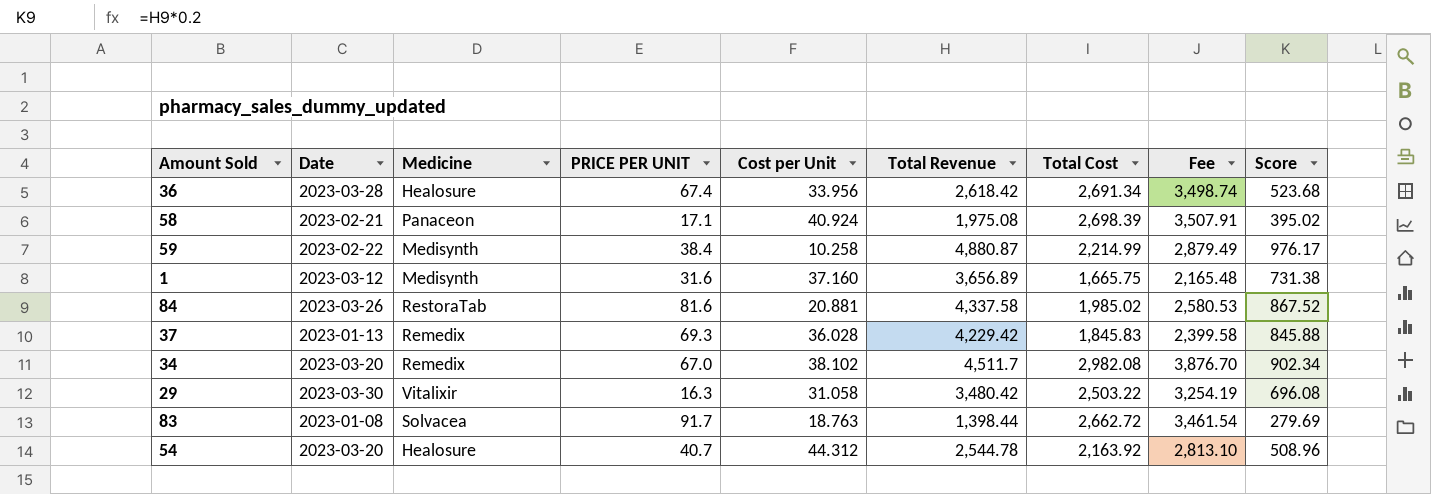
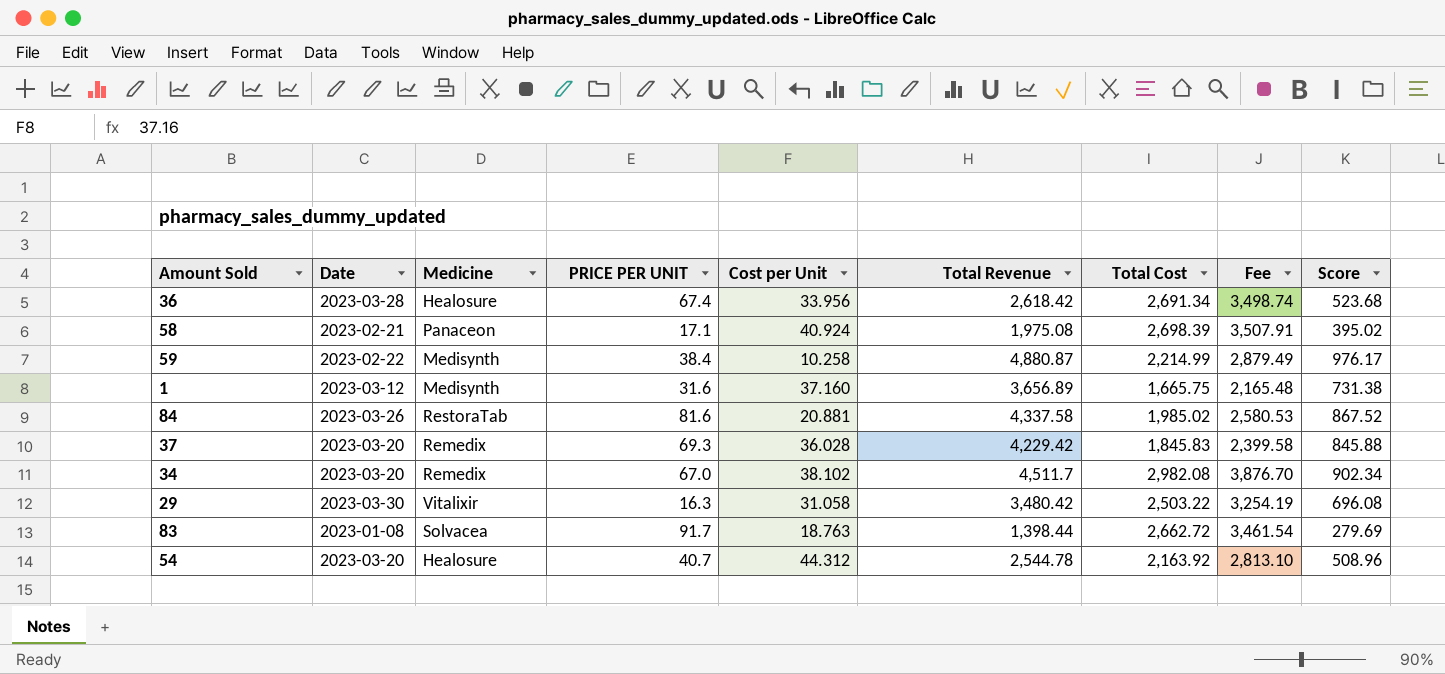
37 | Date: 2023-01-13 -> 2023-03-20

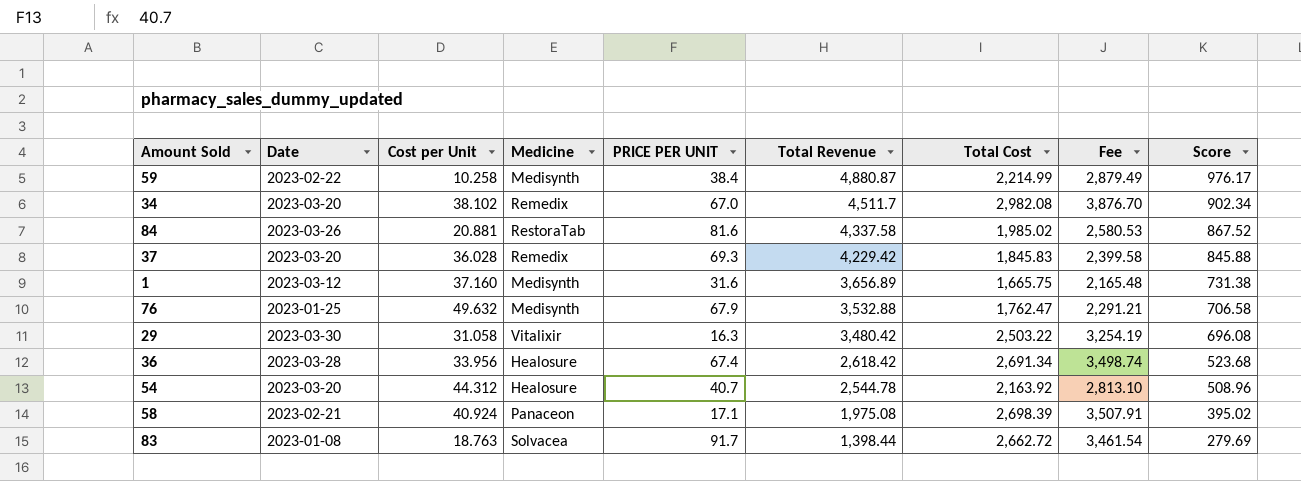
row order: none -> Total Revenue descending
column Cost per Unit | position: 5 -> 3
row 76: none -> 2023-01-25 | 49.632 | Medisynth | 67.9 | 3,532.88 | 1,762.47 | 2,291.21 | 706.58

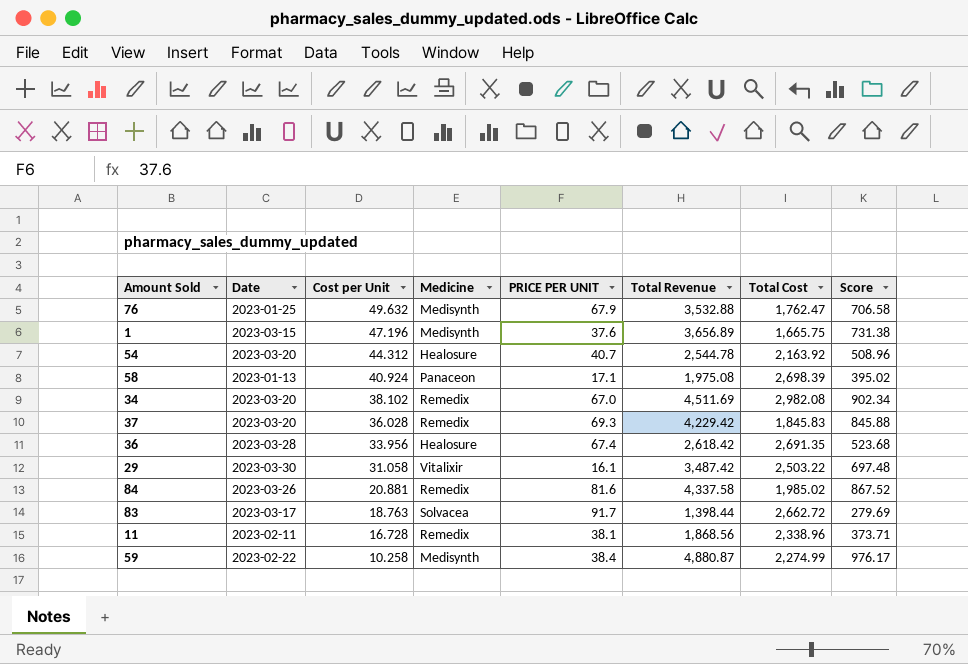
row order: Total Revenue descending -> Cost per Unit descending
column Fee | formula: [Total Cost] * 1.3 -> none
1 | Date: 2023-03-12 -> 2023-03-15
1 | Cost per Unit: 37.160 -> 47.196
1 | PRICE PER UNIT: 31.6 -> 37.6
58 | Date: 2023-02-21 -> 2023-01-13
34 | Total Revenue: 4,511.7 -> 4,511.69
36 | Total Cost: 2,691.34 -> 2,691.35
29 | PRICE PER UNIT: 16.3 -> 16.1
29 | Total Revenue: 3,480.42 -> 3,487.42
29 | Score: 696.08 -> 697.48
84 | Medicine: RestoraTab -> Remedix
83 | Date: 2023-01-08 -> 2023-03-17
row 11: none -> 2023-02-11 | 16.728 | Remedix | 38.1 | 1,868.56 | 2,338.96 | 373.71
59 | Total Cost: 2,214.99 -> 2,274.99

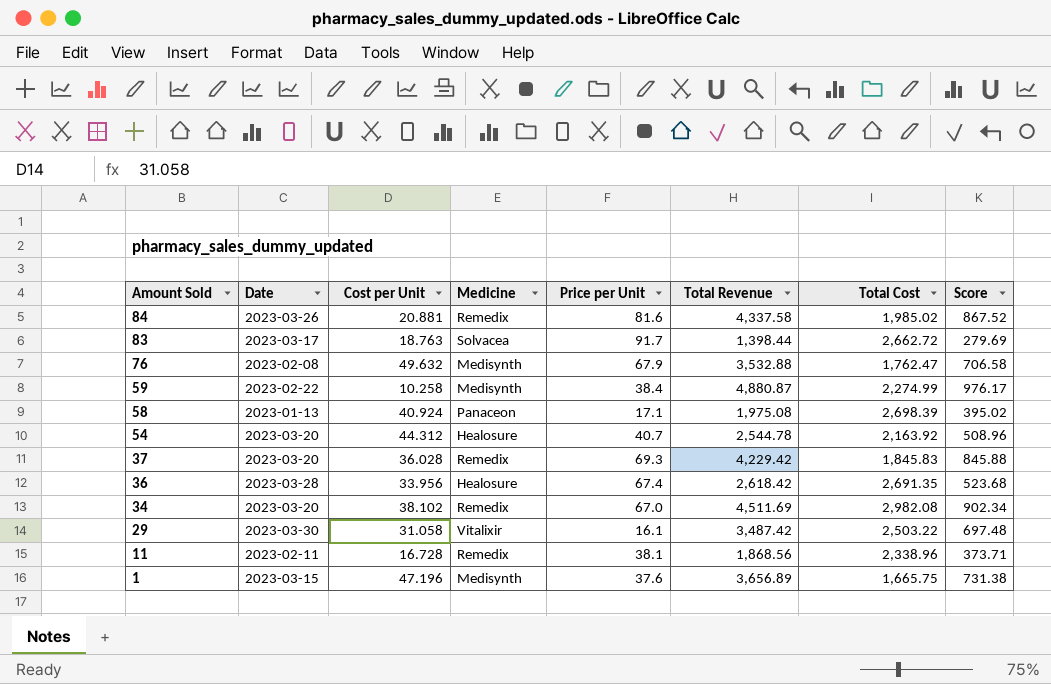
row order: Cost per Unit descending -> Amount Sold descending
column name: PRICE PER UNIT -> Price per Unit
76 | Date: 2023-01-25 -> 2023-02-08

